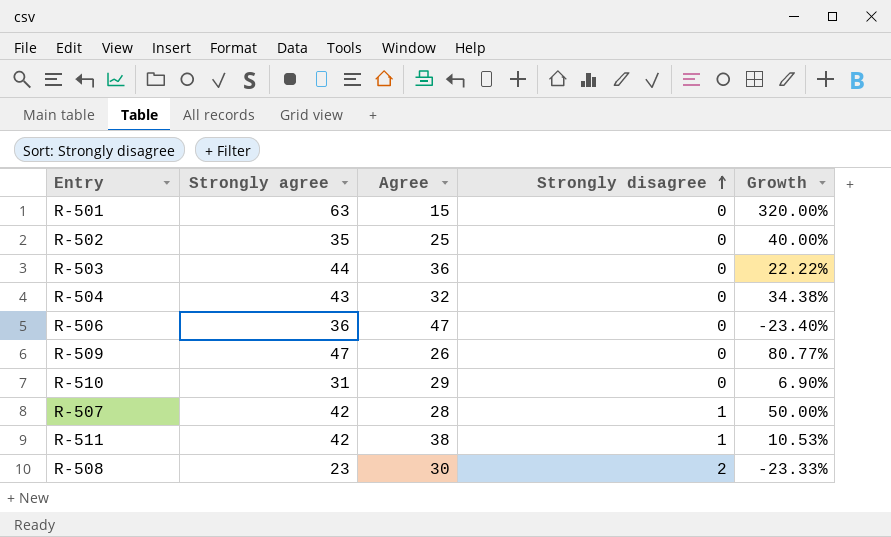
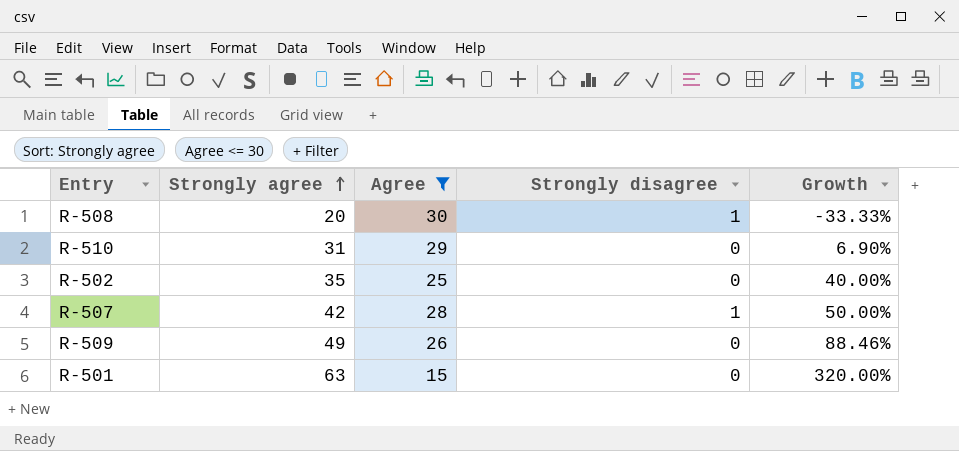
filter: none -> Agree <= 30
row order: Strongly disagree ascending -> Strongly agree ascending
R-508 | Strongly agree: 23 -> 20
R-508 | Strongly disagree: 2 -> 1
R-508 | Growth: -23.33% -> -33.33%
R-509 | Strongly agree: 47 -> 49
R-509 | Growth: 80.77% -> 88.46%

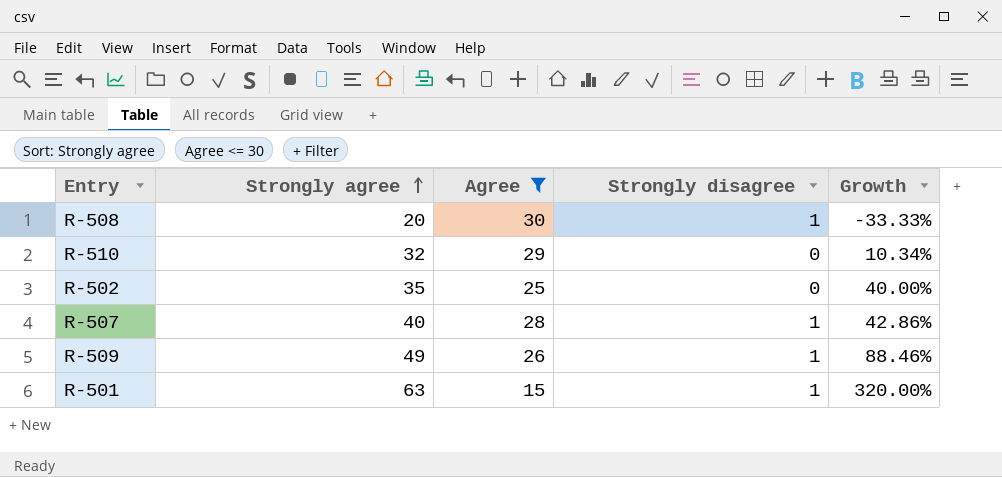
R-510 | Strongly agree: 31 -> 32
R-510 | Growth: 6.90% -> 10.34%
R-507 | Strongly agree: 42 -> 40
R-507 | Growth: 50.00% -> 42.86%
R-509 | Strongly disagree: 0 -> 1
R-501 | Strongly disagree: 0 -> 1

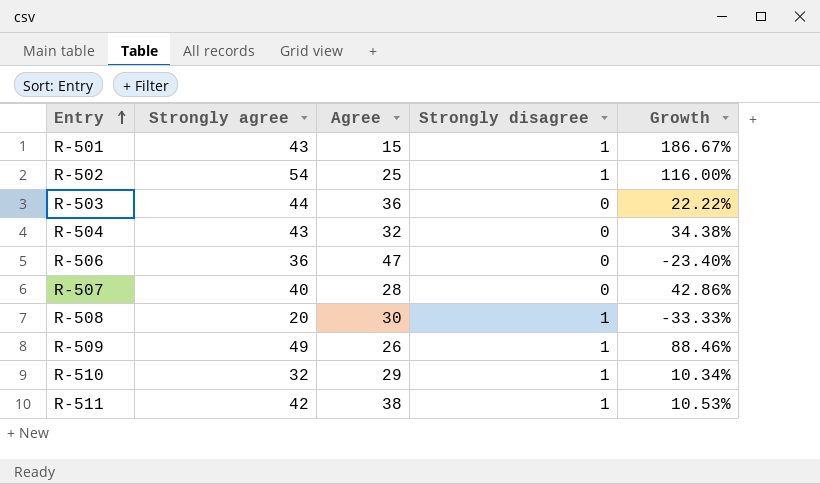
filter: Agree <= 30 -> none
row order: Strongly agree ascending -> Entry ascending
R-501 | Strongly agree: 63 -> 43
R-501 | Growth: 320.00% -> 186.67%
R-502 | Strongly agree: 35 -> 54
R-502 | Strongly disagree: 0 -> 1
R-502 | Growth: 40.00% -> 116.00%
R-507 | Strongly disagree: 1 -> 0
R-510 | Strongly disagree: 0 -> 1

